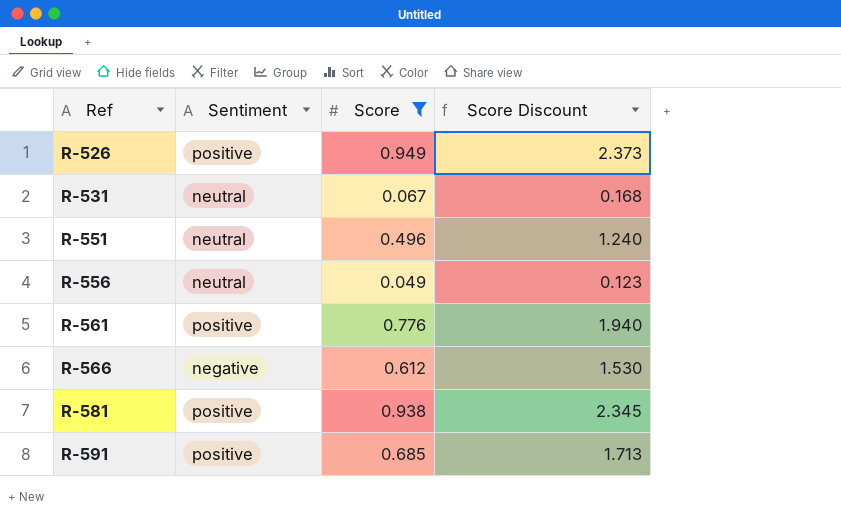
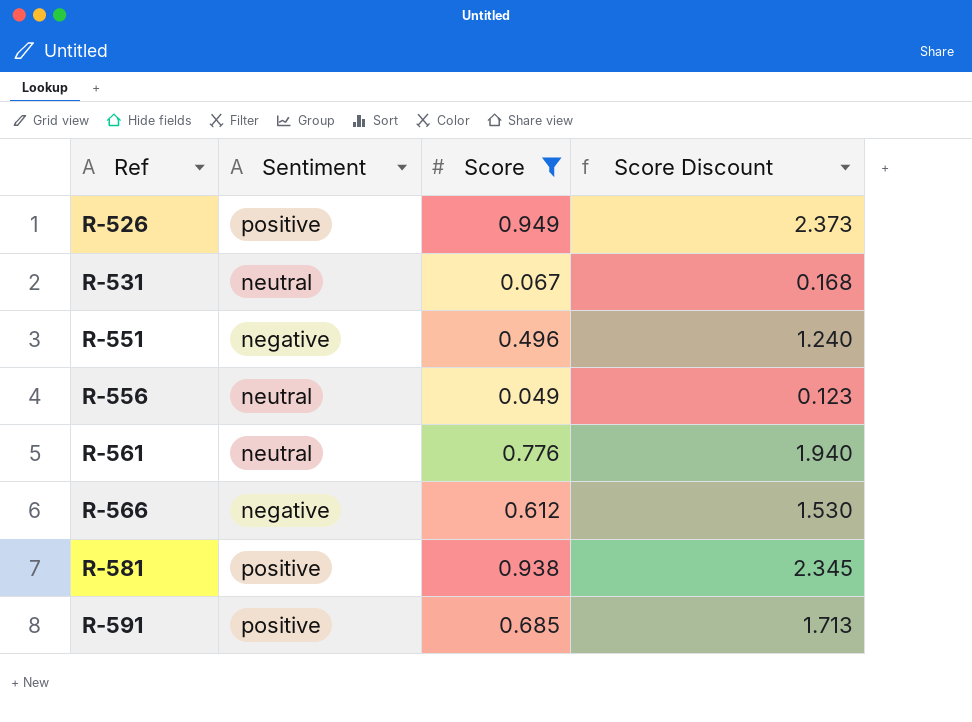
R-551 | Sentiment: neutral -> negative
R-561 | Sentiment: positive -> neutral

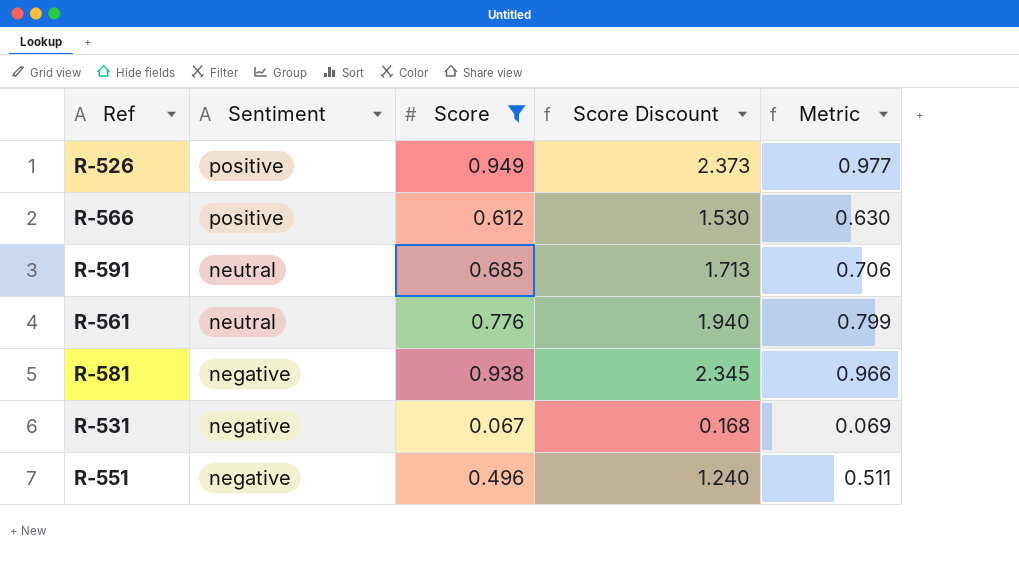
row order: Ref ascending -> Sentiment descending
column Metric | formula: none -> [Score] * 1.03
row R-556: neutral | 0.049 | 0.123 -> none
R-566 | Sentiment: negative -> positive
R-591 | Sentiment: positive -> neutral
R-581 | Sentiment: positive -> negative
R-531 | Sentiment: neutral -> negative

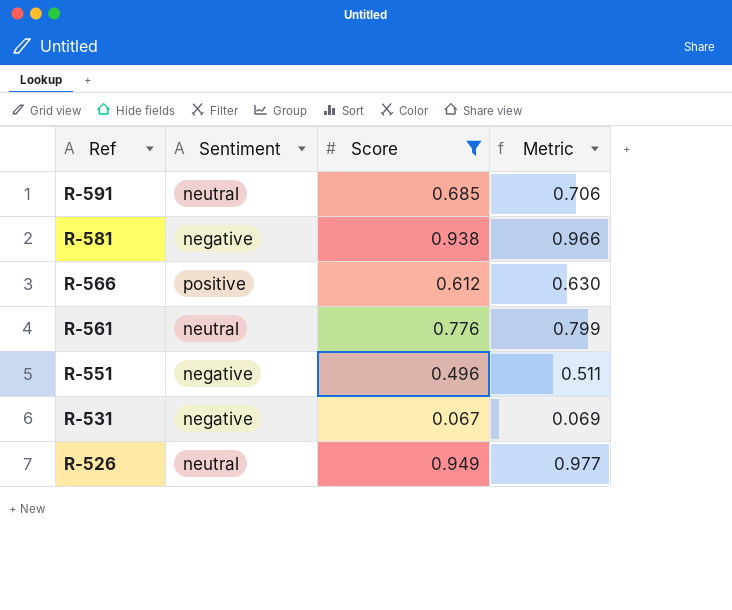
row order: Sentiment descending -> Ref descending
column Score Discount | formula: [Score] * 2.5 -> none
R-526 | Sentiment: positive -> neutral

